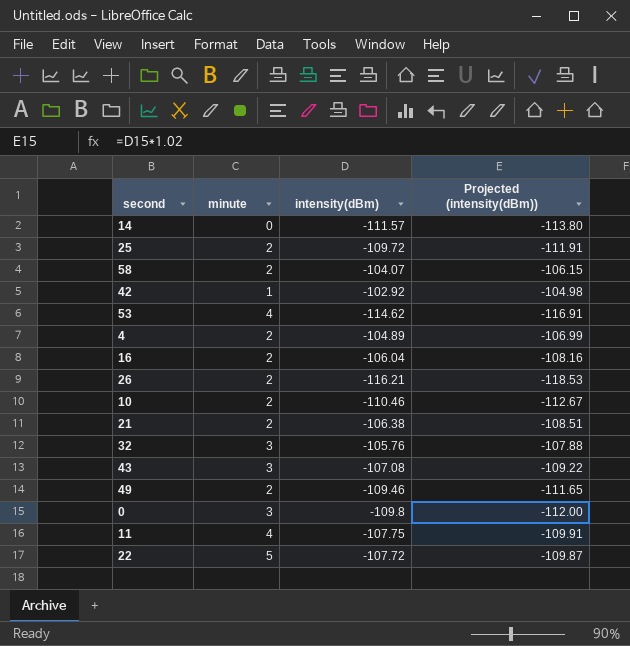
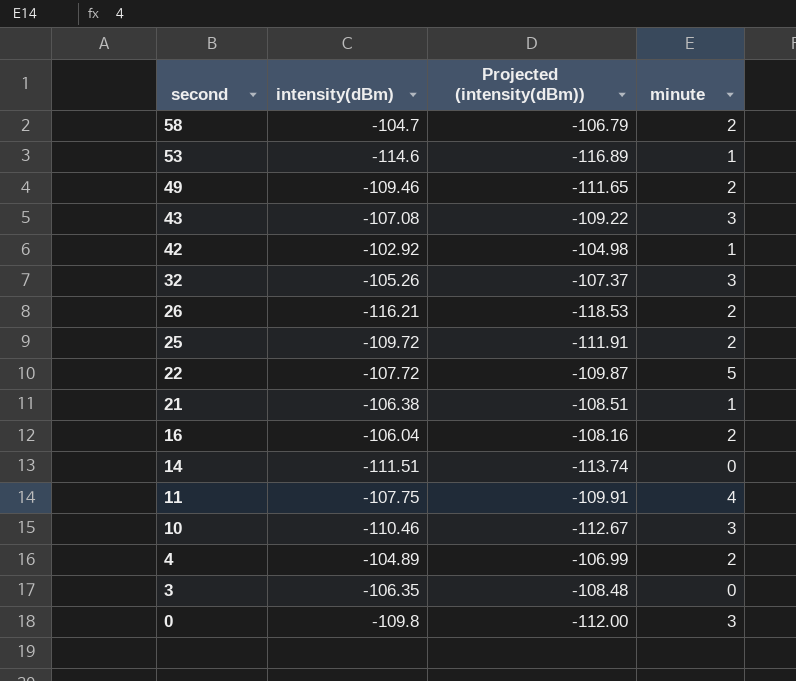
row order: none -> second descending
column minute | position: 2 -> 4
58 | intensity(dBm): -104.07 -> -104.7
58 | Projected (intensity(dBm)): -106.15 -> -106.79
53 | intensity(dBm): -114.62 -> -114.6
53 | Projected (intensity(dBm)): -116.91 -> -116.89
53 | minute: 4 -> 1
32 | intensity(dBm): -105.76 -> -105.26
32 | Projected (intensity(dBm)): -107.88 -> -107.37
21 | minute: 2 -> 1
14 | intensity(dBm): -111.57 -> -111.51
14 | Projected (intensity(dBm)): -113.80 -> -113.74
10 | minute: 2 -> 3
row 3: none -> -106.35 | -108.48 | 0

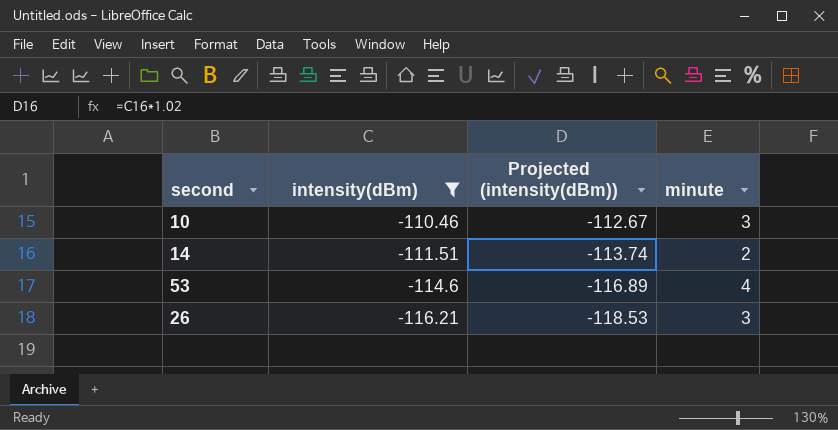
filter: none -> intensity(dBm) <= -110.46
row order: second descending -> intensity(dBm) descending
14 | minute: 0 -> 2
53 | minute: 1 -> 4
26 | minute: 2 -> 3

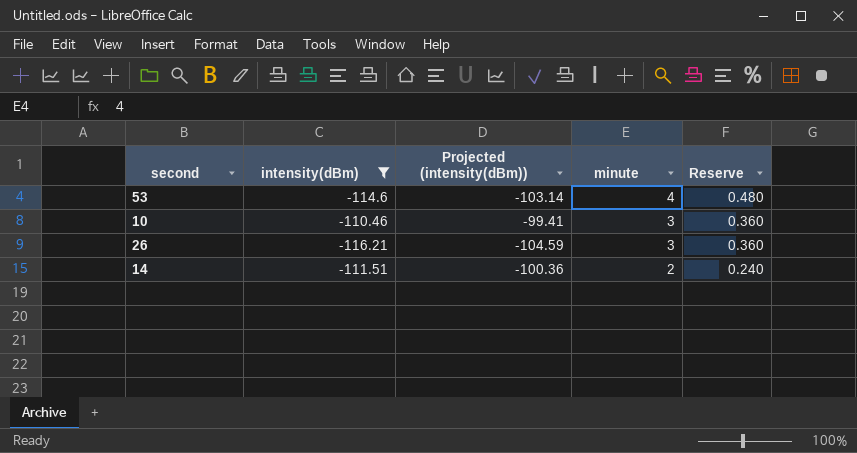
row order: intensity(dBm) descending -> minute descending
column Projected (intensity(dBm)) | formula: [intensity(dBm)] * 1.02 -> [intensity(dBm)] * 0.9
column Reserve | formula: none -> [minute] * 0.12

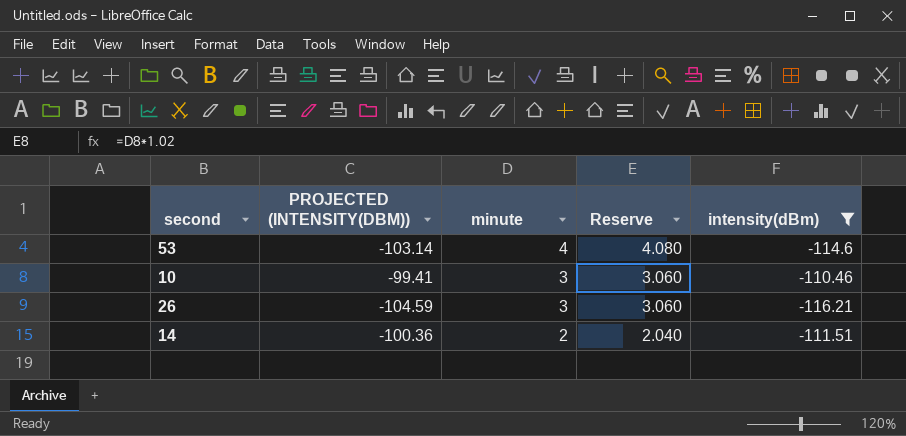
column name: Projected (intensity(dBm)) -> PROJECTED (INTENSITY(DBM))
column Reserve | formula: [minute] * 0.12 -> [minute] * 1.02
column intensity(dBm) | position: 2 -> 5

